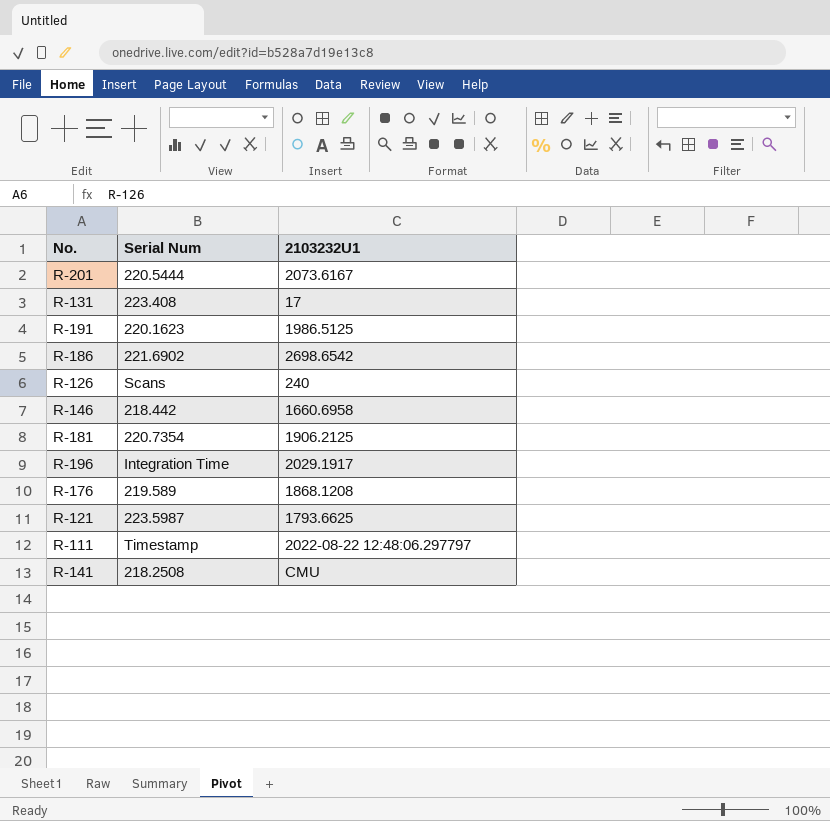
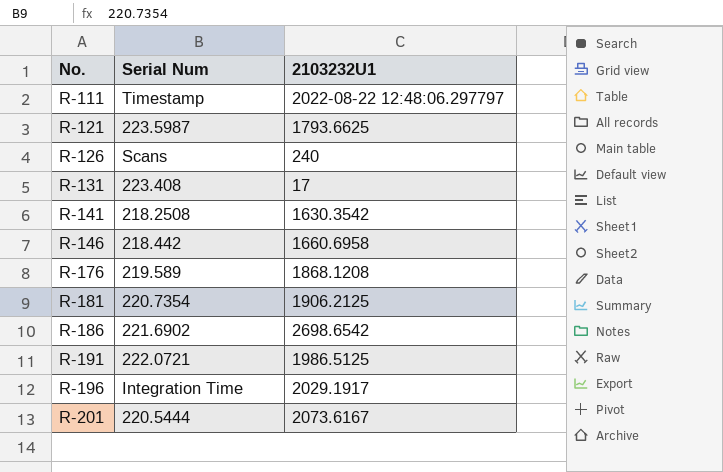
row order: none -> No. ascending
R-141 | 2103232U1: CMU -> 1630.3542
R-191 | Serial Num: 220.1623 -> 222.0721

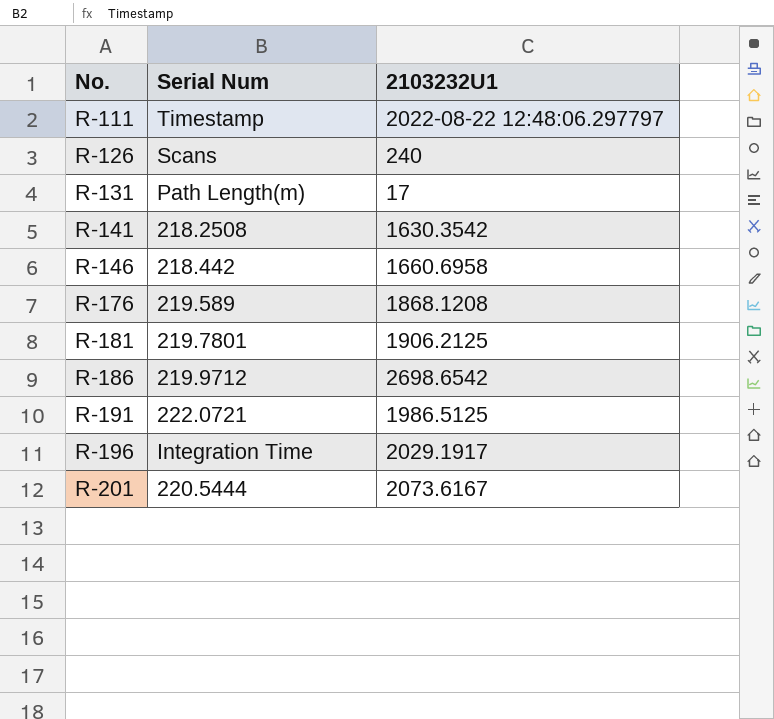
row R-121: 223.5987 | 1793.6625 -> none
R-131 | Serial Num: 223.408 -> Path Length(m)
R-181 | Serial Num: 220.7354 -> 219.7801
R-186 | Serial Num: 221.6902 -> 219.9712

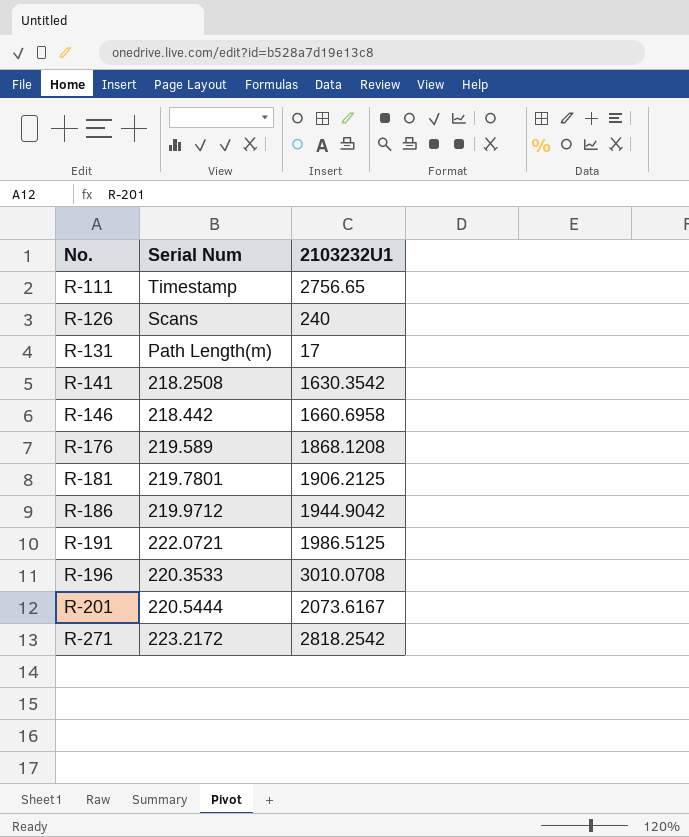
R-111 | 2103232U1: 2022-08-22 12:48:06.297797 -> 2756.65
R-186 | 2103232U1: 2698.6542 -> 1944.9042
R-196 | Serial Num: Integration Time -> 220.3533
R-196 | 2103232U1: 2029.1917 -> 3010.0708
row R-271: none -> 223.2172 | 2818.2542

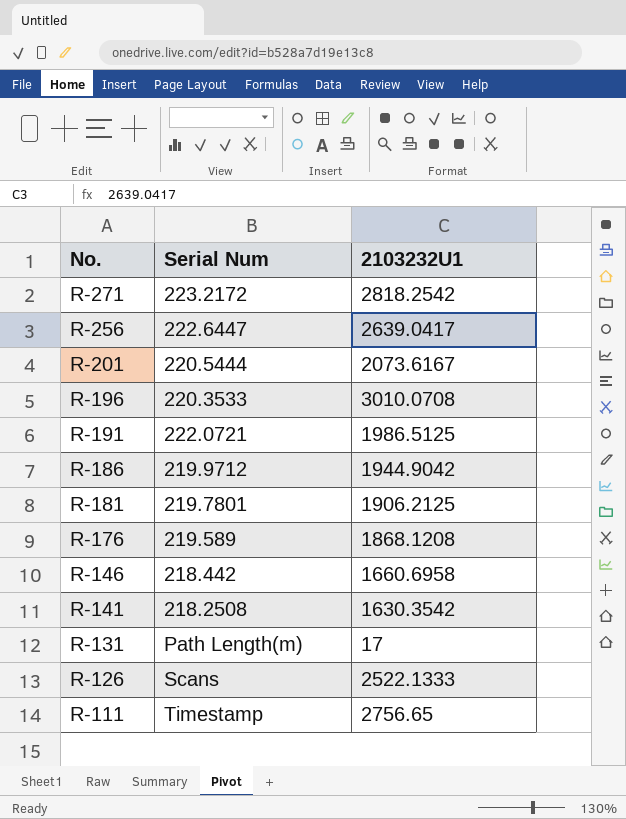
row order: No. ascending -> No. descending
row R-256: none -> 222.6447 | 2639.0417
R-126 | 2103232U1: 240 -> 2522.1333

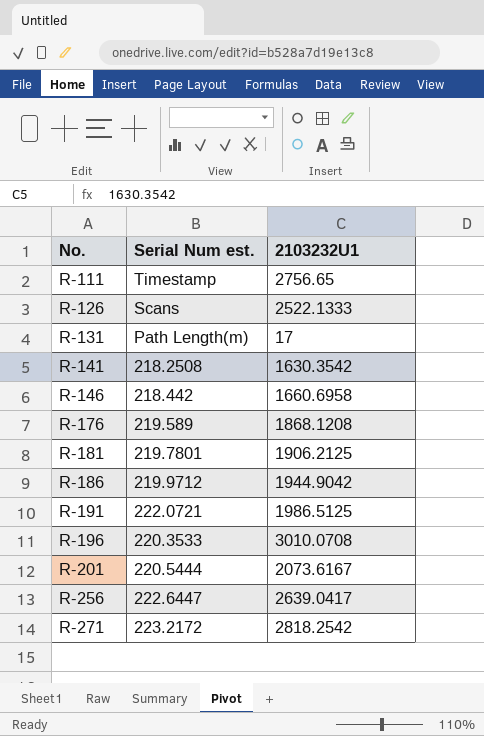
row order: No. descending -> No. ascending
column name: Serial Num -> Serial Num est.

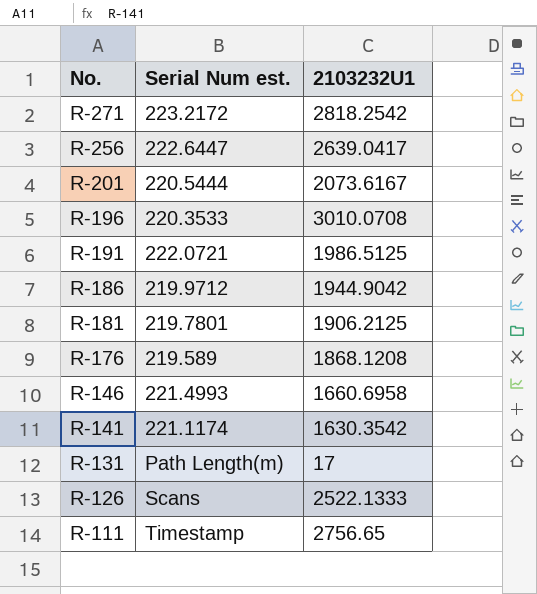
row order: No. ascending -> No. descending
R-146 | Serial Num est.: 218.442 -> 221.4993
R-141 | Serial Num est.: 218.2508 -> 221.1174

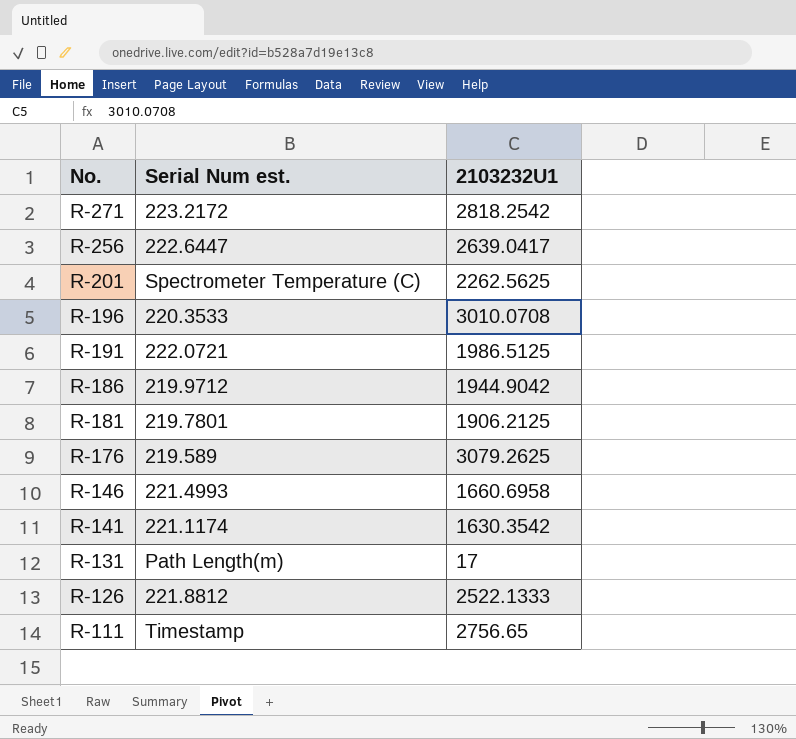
R-201 | Serial Num est.: 220.5444 -> Spectrometer Temperature (C)
R-201 | 2103232U1: 2073.6167 -> 2262.5625
R-176 | 2103232U1: 1868.1208 -> 3079.2625
R-126 | Serial Num est.: Scans -> 221.8812

